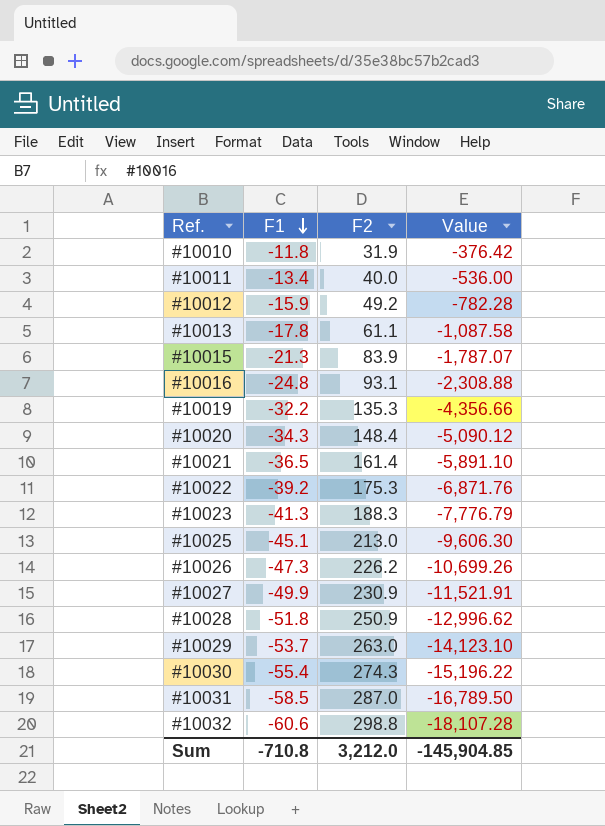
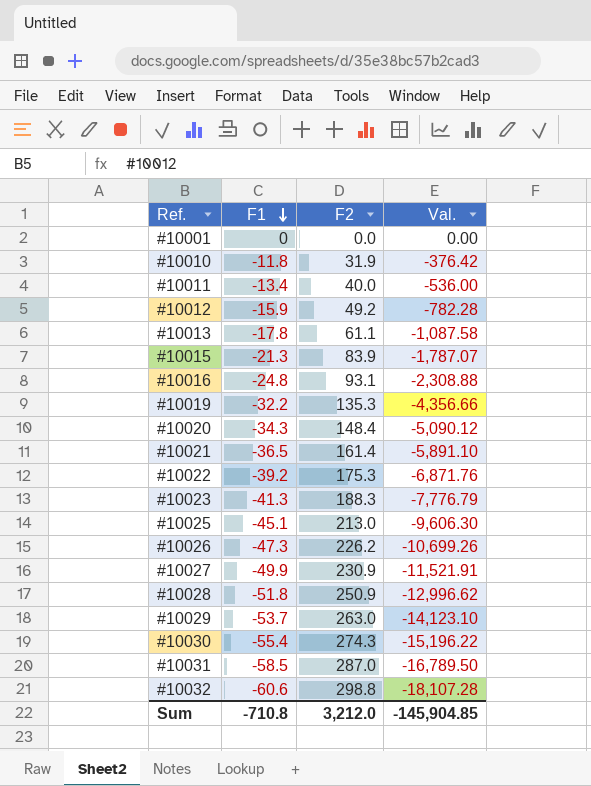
column name: Value -> Val.
row #10001: none -> 0 | 0.0 | 0.00

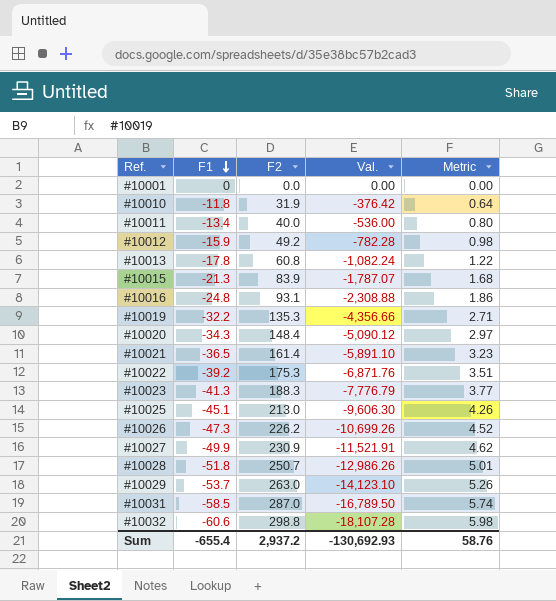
column Metric | formula: none -> [F2] * 0.02
row #10030: -55.4 | 274.3 | -15,196.22 -> none
#10013 | F2: 61.1 -> 60.8
#10013 | Val.: -1,087.58 -> -1,082.24
#10028 | F2: 250.9 -> 250.7
#10028 | Val.: -12,996.62 -> -12,986.26
Sum | F1: -710.8 -> -655.4
Sum | F2: 3,212.0 -> 2,937.2
Sum | Val.: -145,904.85 -> -130,692.93

